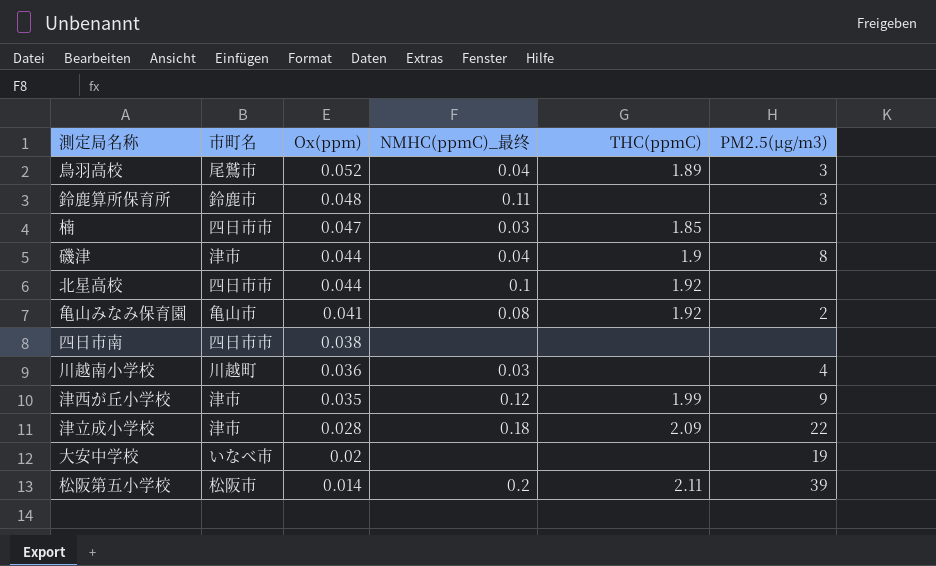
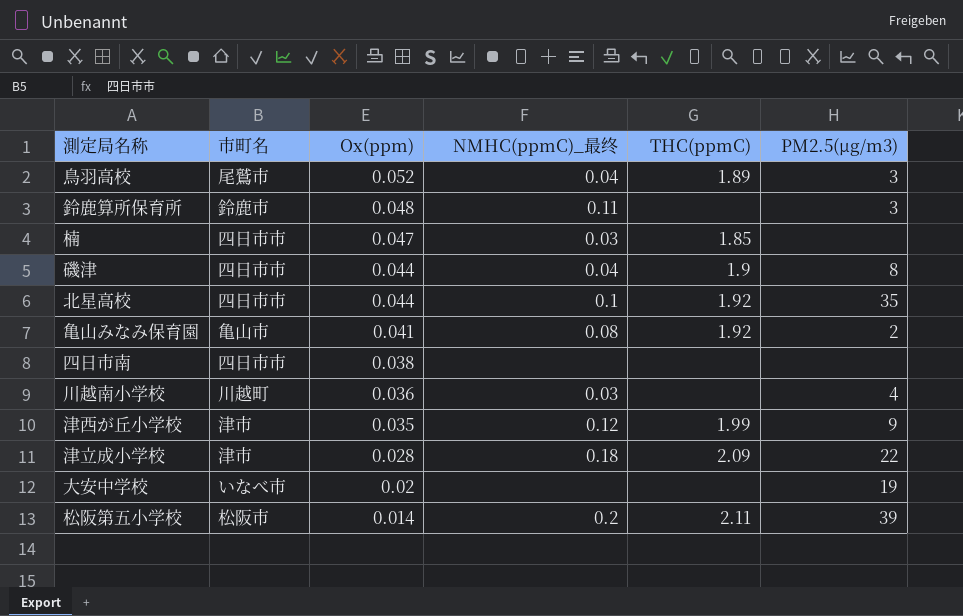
磯津 | 市町名: 津市 -> 四日市市
北星高校 | PM2.5(μg/m3): none -> 35

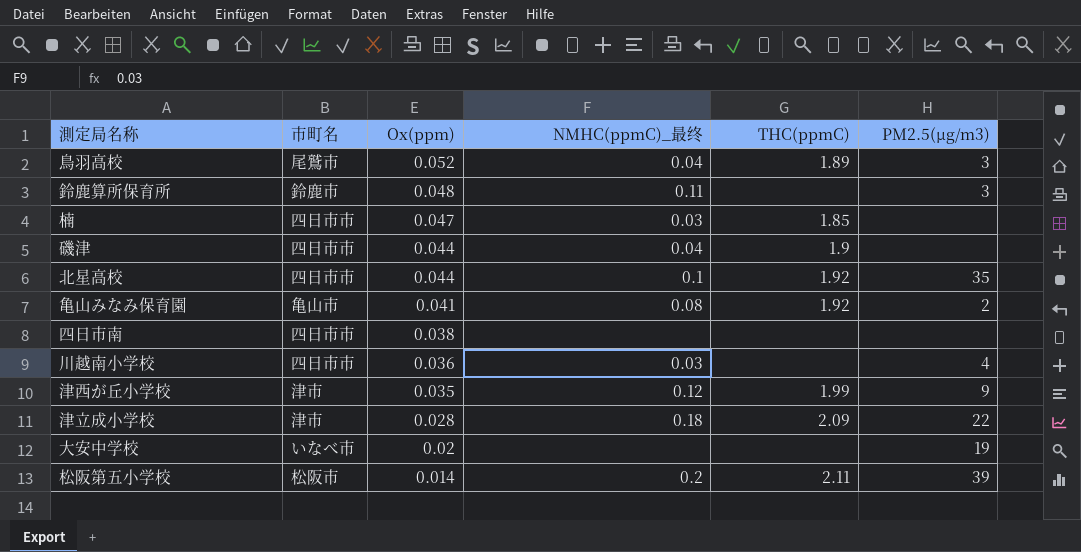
磯津 | PM2.5(μg/m3): 8 -> none
川越南小学校 | 市町名: 川越町 -> 四日市市

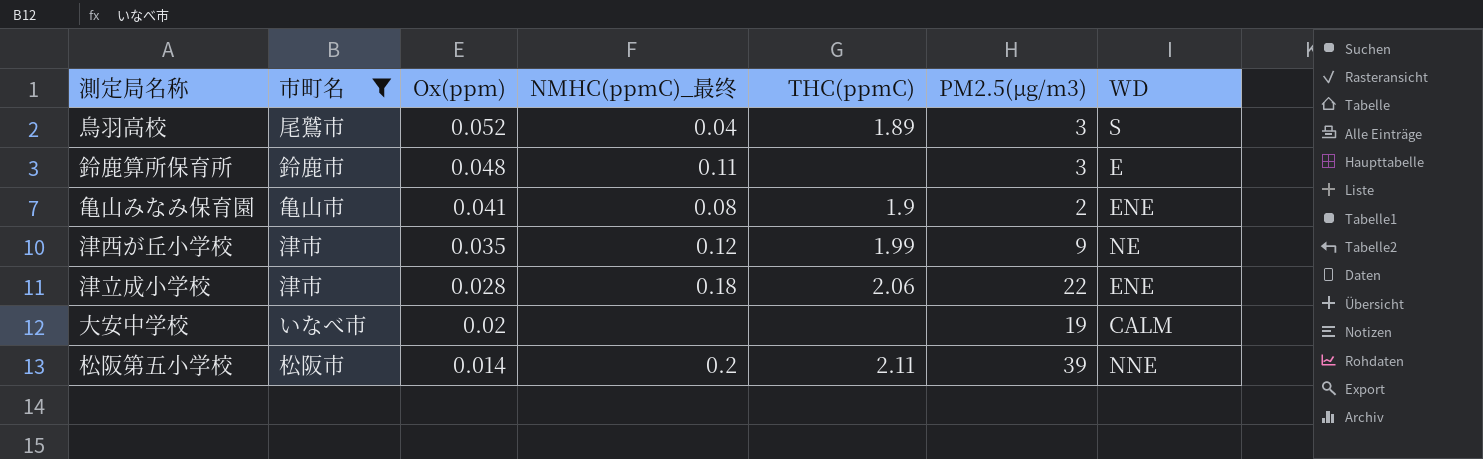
filter: none -> 市町名 != 四日市市
column WD | position: none -> 7
亀山みなみ保育園 | THC(ppmC): 1.92 -> 1.9
津立成小学校 | THC(ppmC): 2.09 -> 2.06

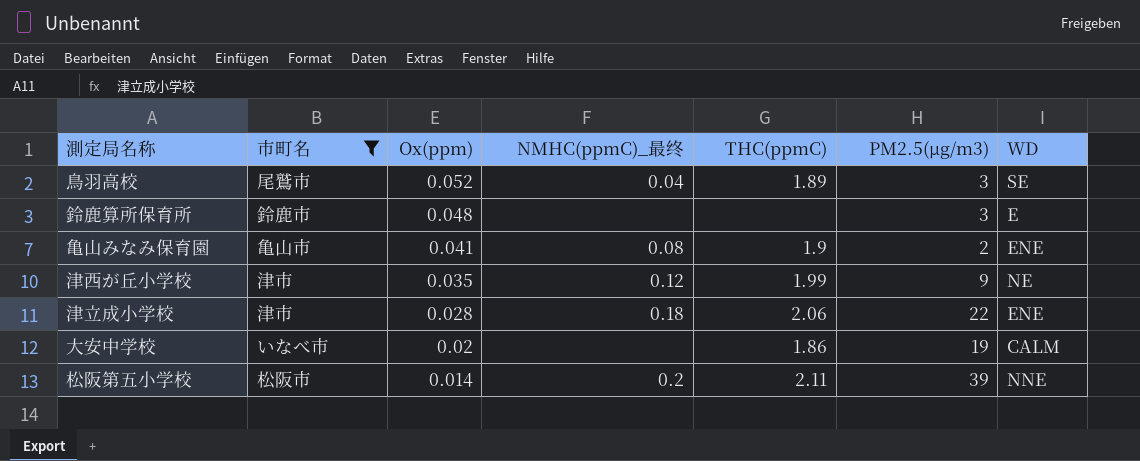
鳥羽高校 | WD: S -> SE
鈴鹿算所保育所 | NMHC(ppmC)_最终: 0.11 -> none
大安中学校 | THC(ppmC): none -> 1.86

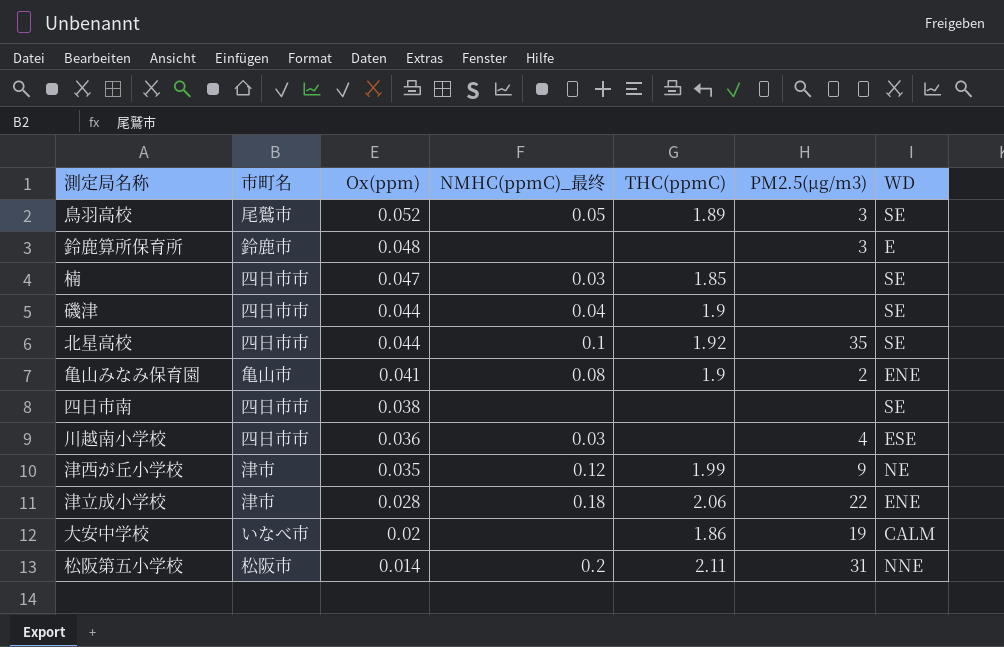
filter: 市町名 != 四日市市 -> none
鳥羽高校 | NMHC(ppmC)_最终: 0.04 -> 0.05
松阪第五小学校 | PM2.5(μg/m3): 39 -> 31

